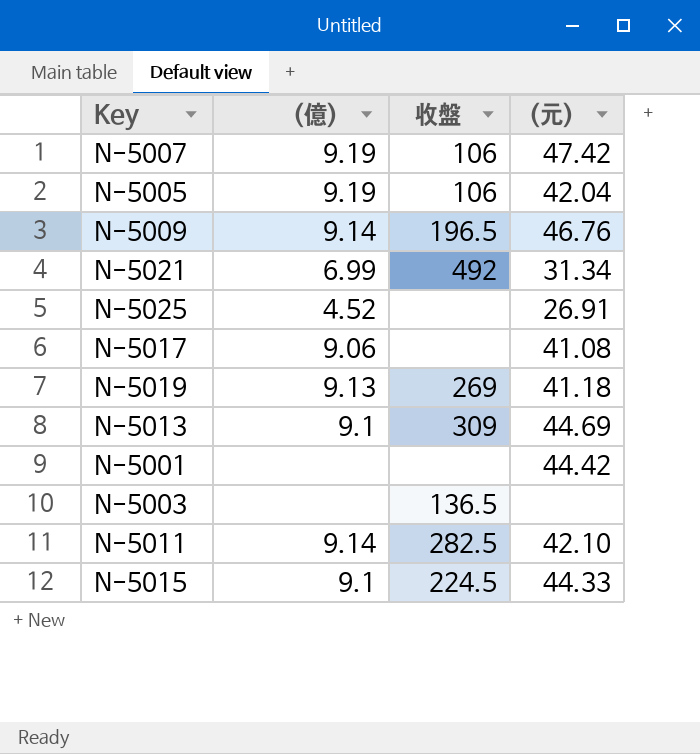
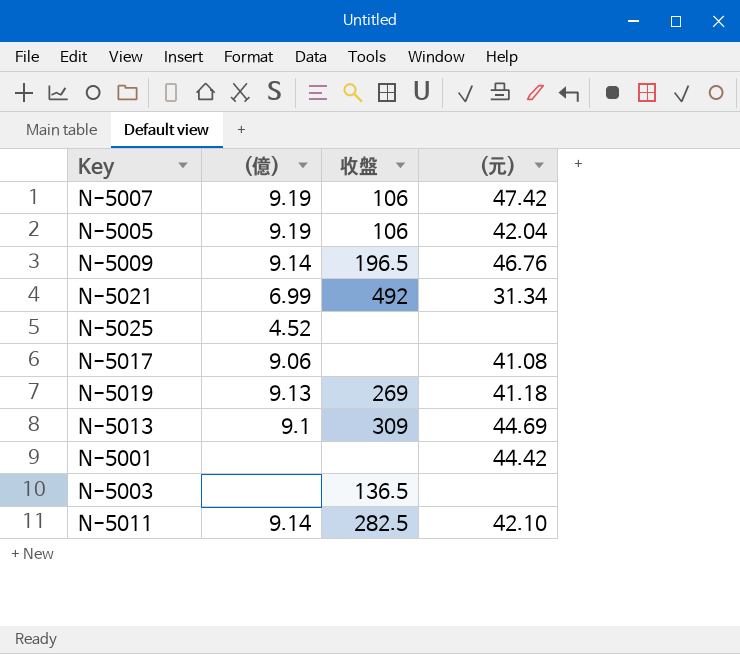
row N-5015: 9.1 | 224.5 | 44.33 -> none
N-5025 | (元): 26.91 -> none

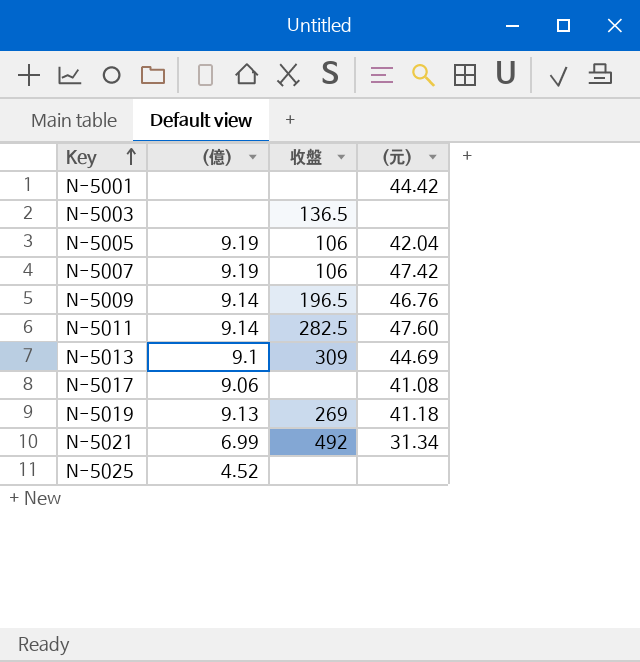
row order: none -> Key ascending
N-5011 | (元): 42.10 -> 47.60

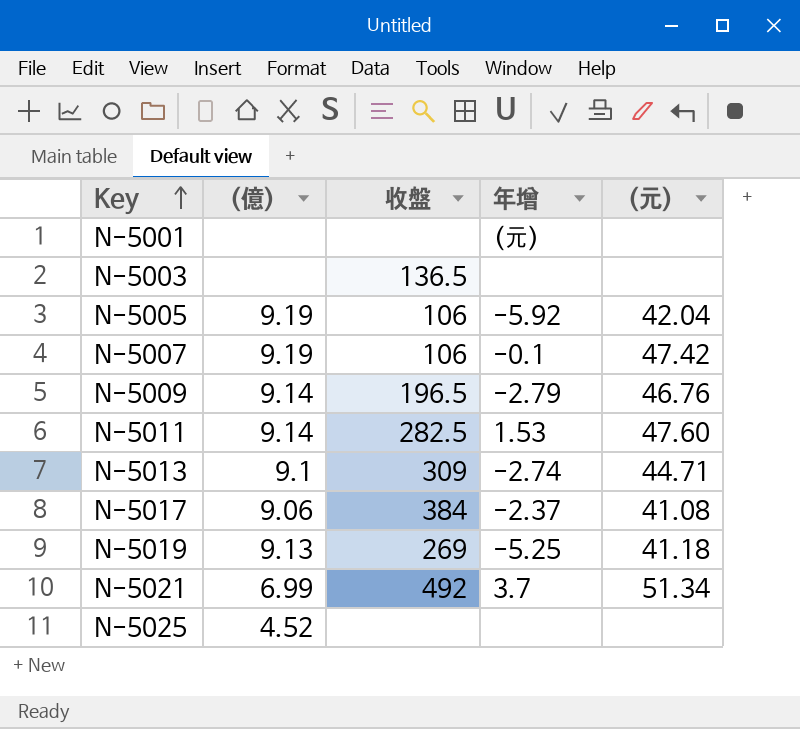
column 年增 | position: none -> 4
N-5001 | (元): 44.42 -> none
N-5013 | (元): 44.69 -> 44.71
N-5017 | 收盤: none -> 384
N-5021 | (元): 31.34 -> 51.34

